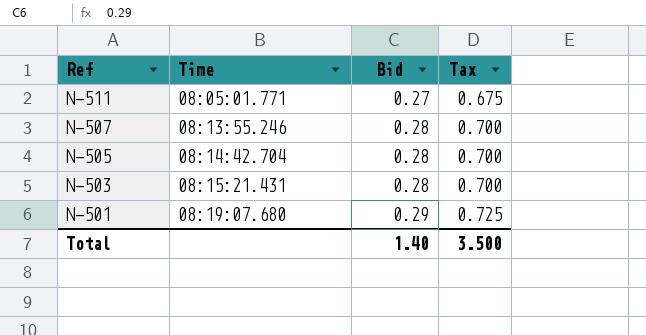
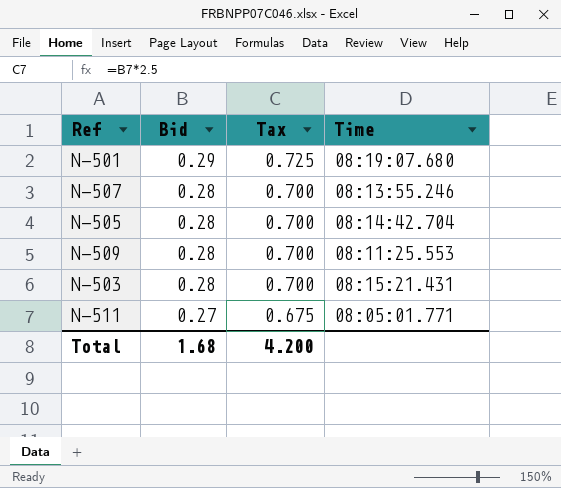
row order: Ref descending -> Bid descending
column Time | position: 2 -> 4
row N-509: none -> 0.28 | 0.700 | 08:11:25.553
Total | Bid: 1.40 -> 1.68
Total | Tax: 3.500 -> 4.200

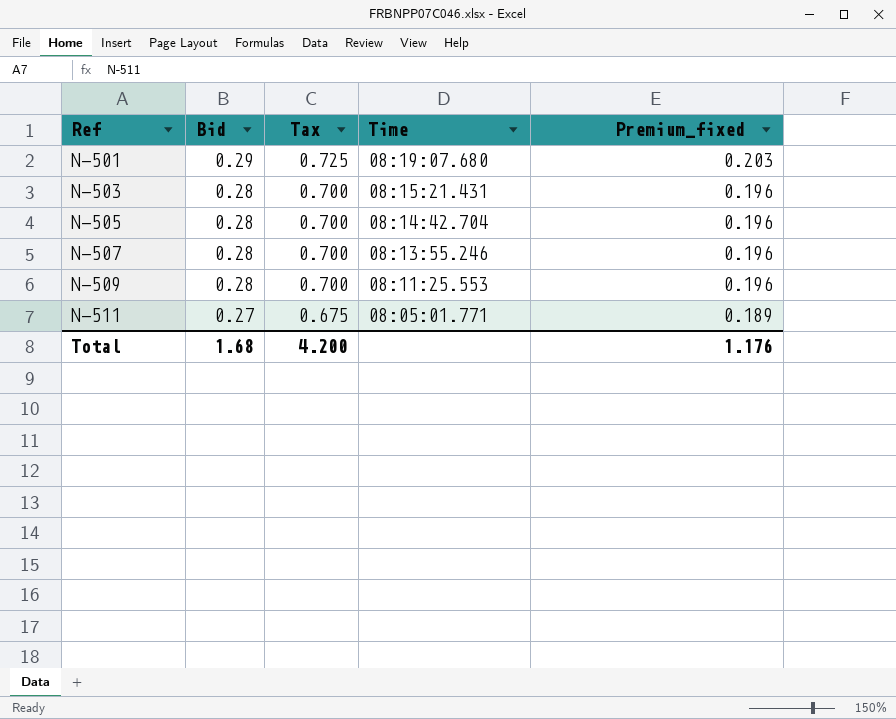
row order: Bid descending -> Ref ascending
column Premium_fixed | formula: none -> [Bid] * 0.7

